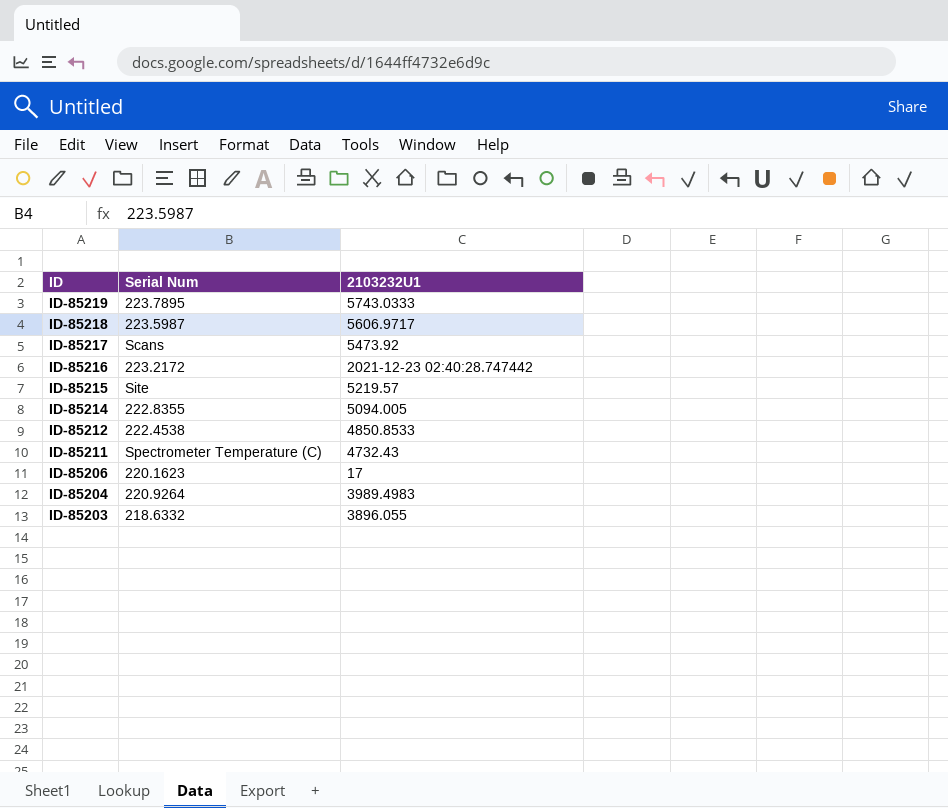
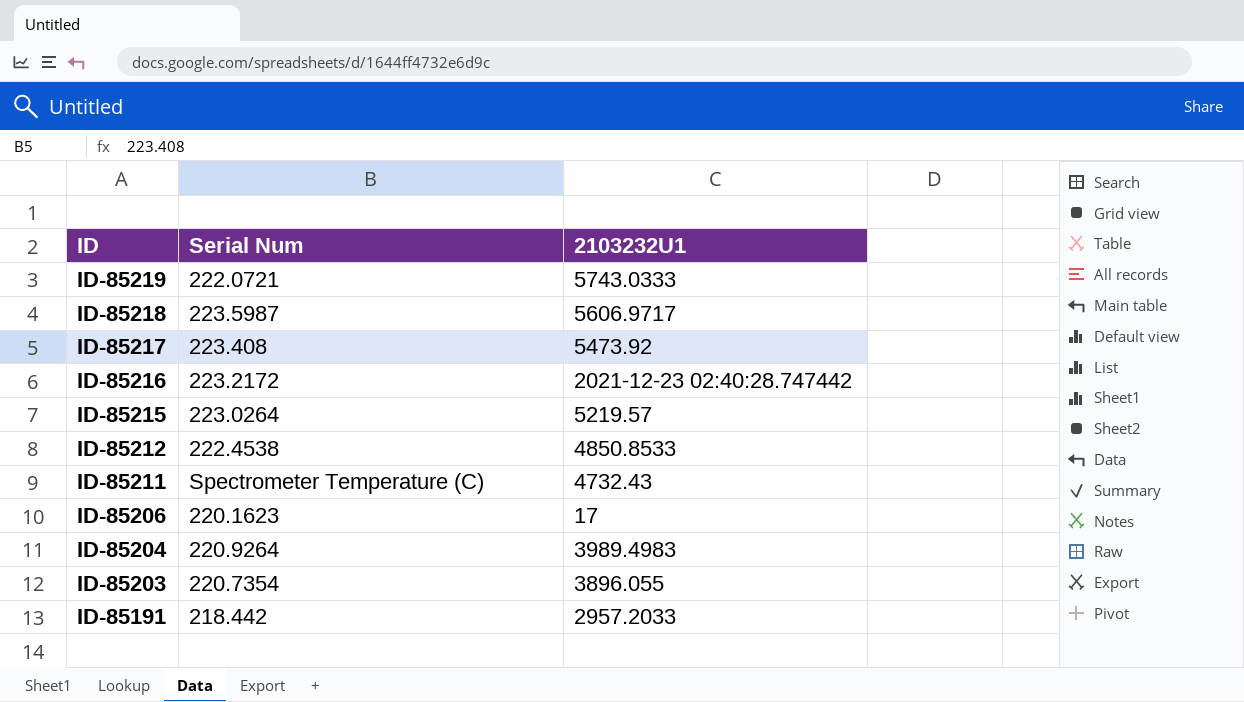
row ID-85214: 222.8355 | 5094.005 -> none
ID-85219 | Serial Num: 223.7895 -> 222.0721
ID-85217 | Serial Num: Scans -> 223.408
ID-85215 | Serial Num: Site -> 223.0264
ID-85203 | Serial Num: 218.6332 -> 220.7354
row ID-85191: none -> 218.442 | 2957.2033

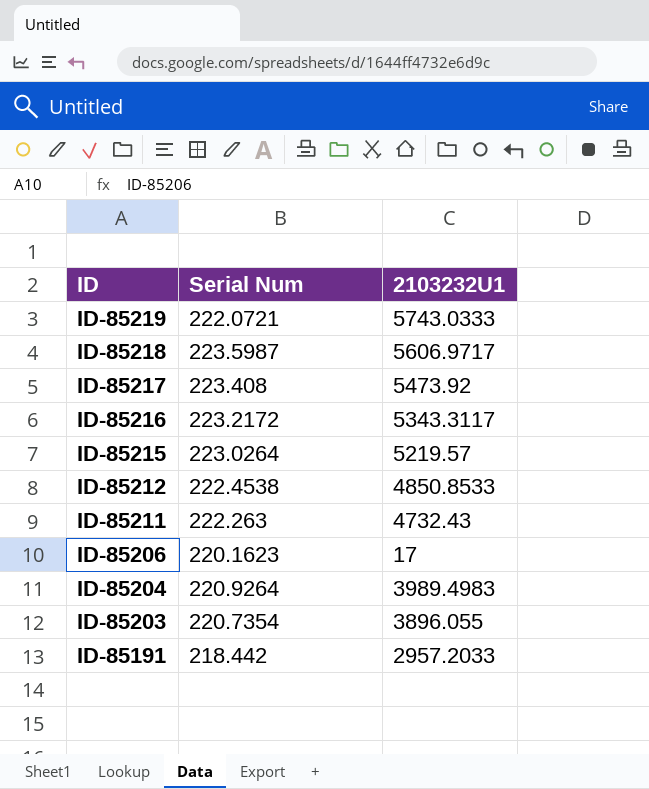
ID-85216 | 2103232U1: 2021-12-23 02:40:28.747442 -> 5343.3117
ID-85211 | Serial Num: Spectrometer Temperature (C) -> 222.263

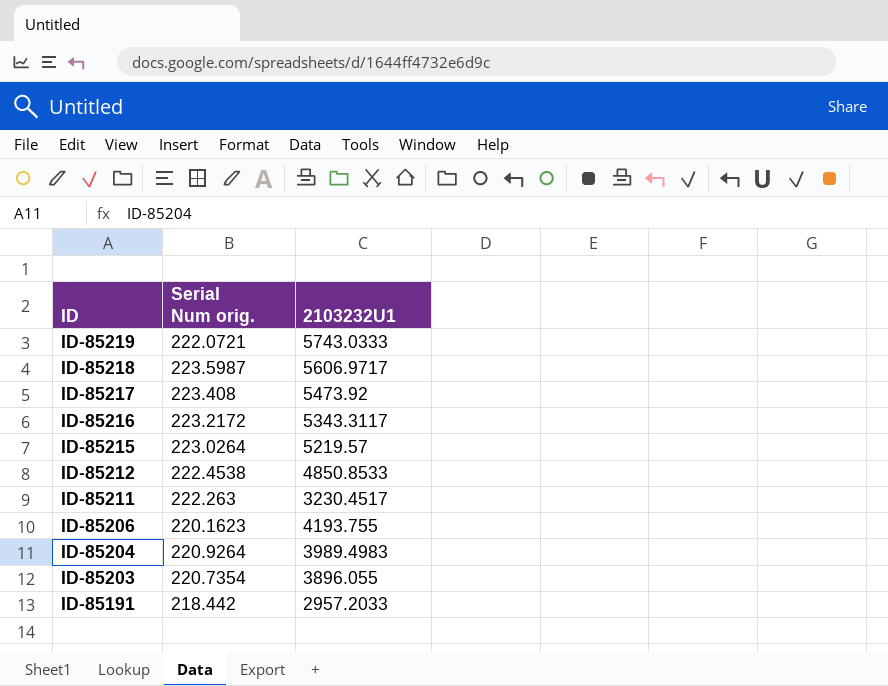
column name: Serial Num -> Serial Num orig.
ID-85211 | 2103232U1: 4732.43 -> 3230.4517
ID-85206 | 2103232U1: 17 -> 4193.755

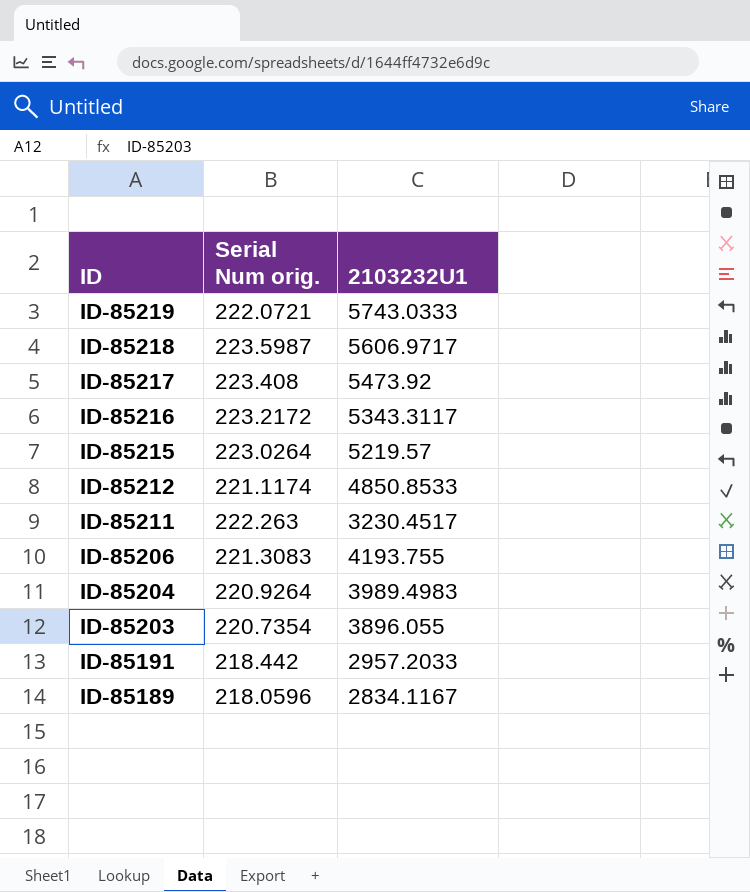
ID-85212 | Serial Num orig.: 222.4538 -> 221.1174
ID-85206 | Serial Num orig.: 220.1623 -> 221.3083
row ID-85189: none -> 218.0596 | 2834.1167

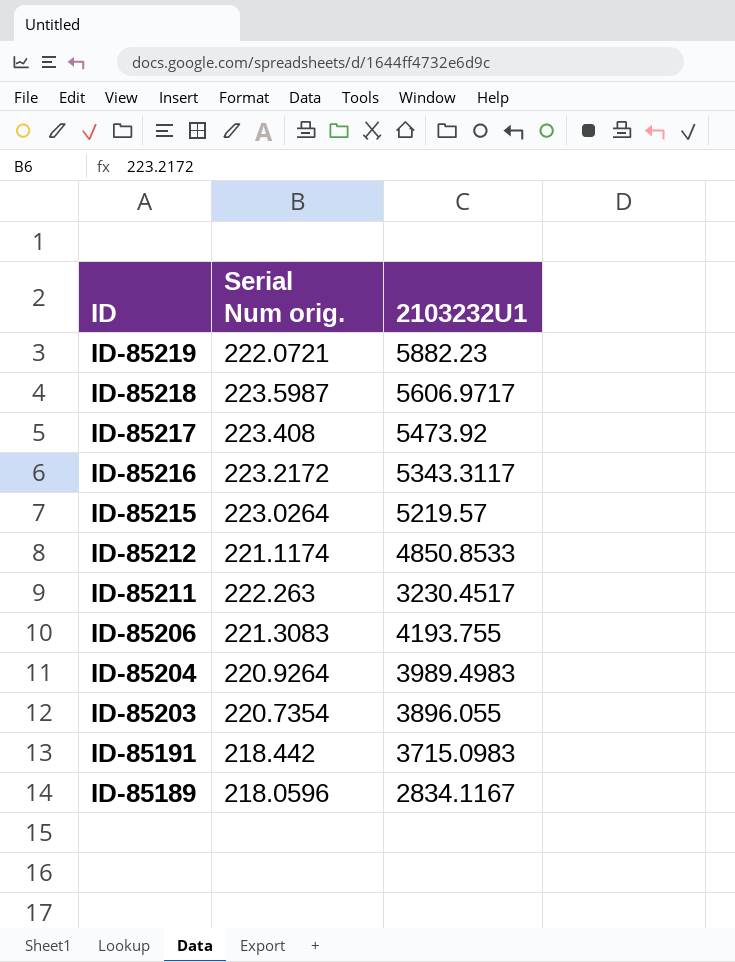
ID-85219 | 2103232U1: 5743.0333 -> 5882.23
ID-85191 | 2103232U1: 2957.2033 -> 3715.0983

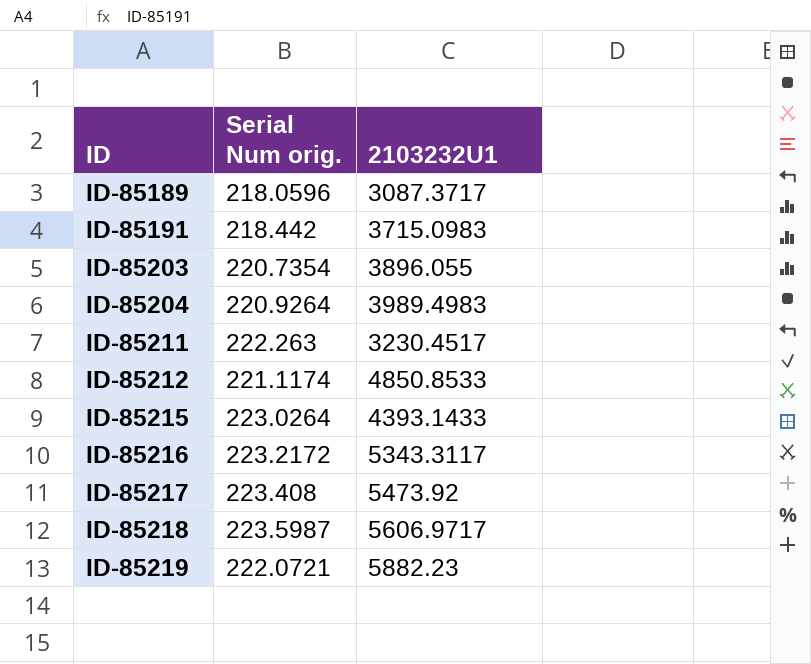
row order: ID descending -> ID ascending
row ID-85206: 221.3083 | 4193.755 -> none
ID-85189 | 2103232U1: 2834.1167 -> 3087.3717
ID-85215 | 2103232U1: 5219.57 -> 4393.1433

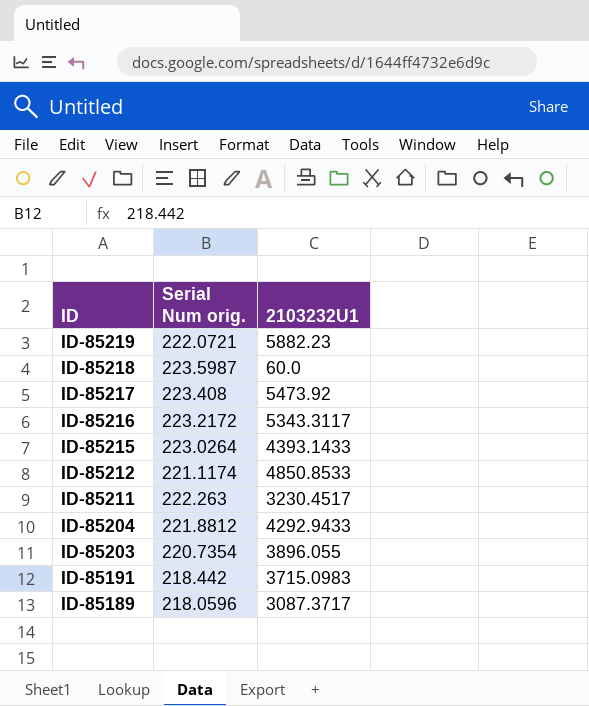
row order: ID ascending -> ID descending
ID-85218 | 2103232U1: 5606.9717 -> 60.0
ID-85204 | Serial Num orig.: 220.9264 -> 221.8812
ID-85204 | 2103232U1: 3989.4983 -> 4292.9433

